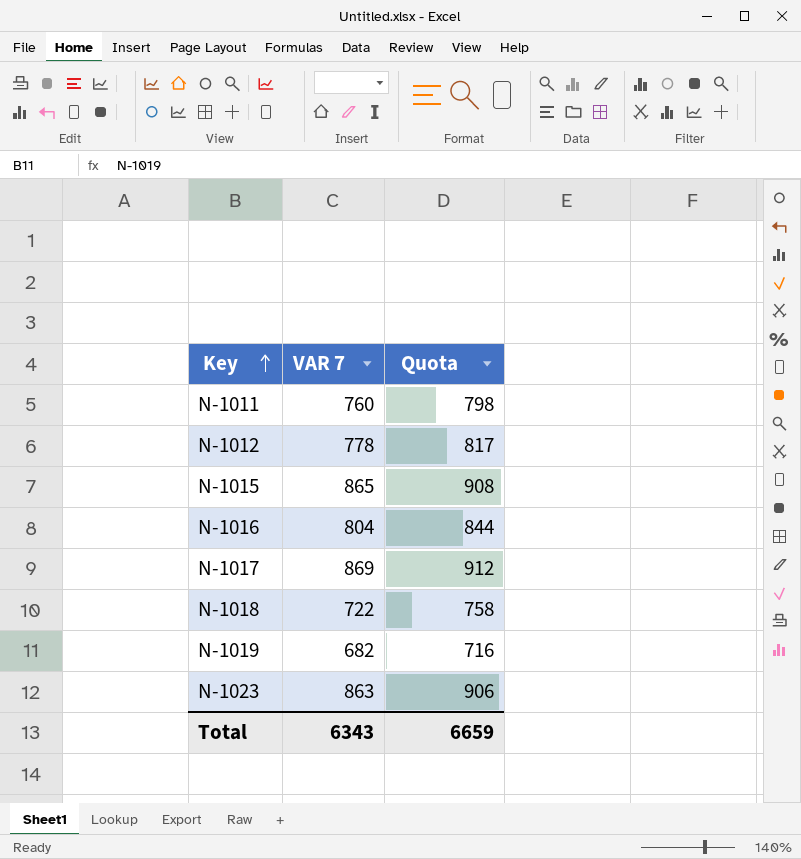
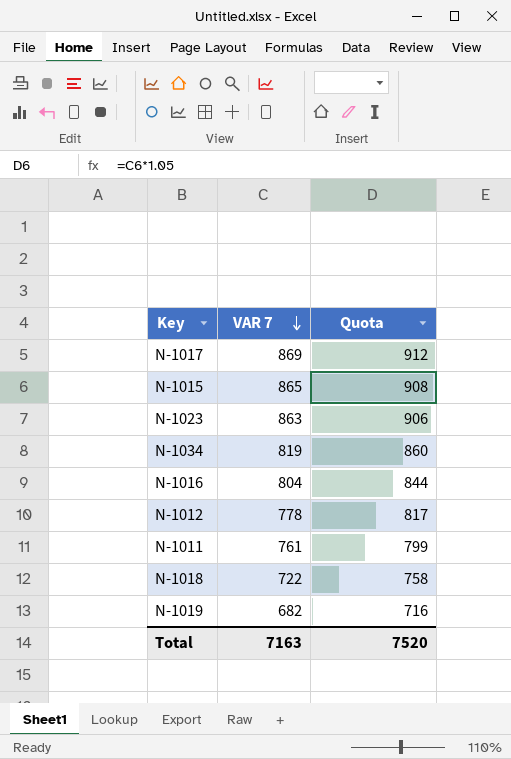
row order: Key ascending -> VAR 7 descending
row N-1034: none -> 819 | 860
N-1011 | VAR 7: 760 -> 761
N-1011 | Quota: 798 -> 799
Total | VAR 7: 6343 -> 7163
Total | Quota: 6659 -> 7520

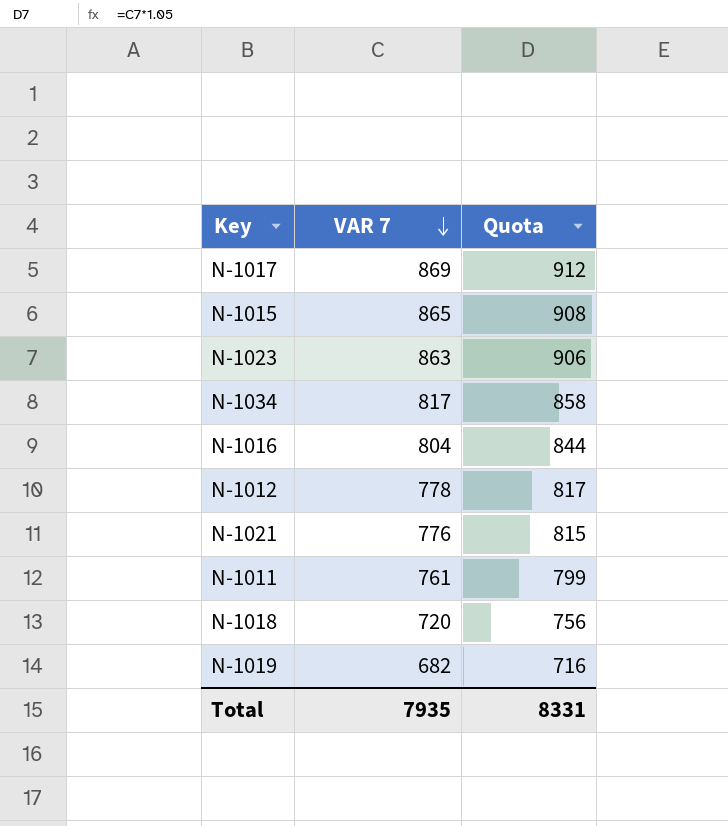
N-1034 | VAR 7: 819 -> 817
N-1034 | Quota: 860 -> 858
row N-1021: none -> 776 | 815
N-1018 | VAR 7: 722 -> 720
N-1018 | Quota: 758 -> 756
Total | VAR 7: 7163 -> 7935
Total | Quota: 7520 -> 8331

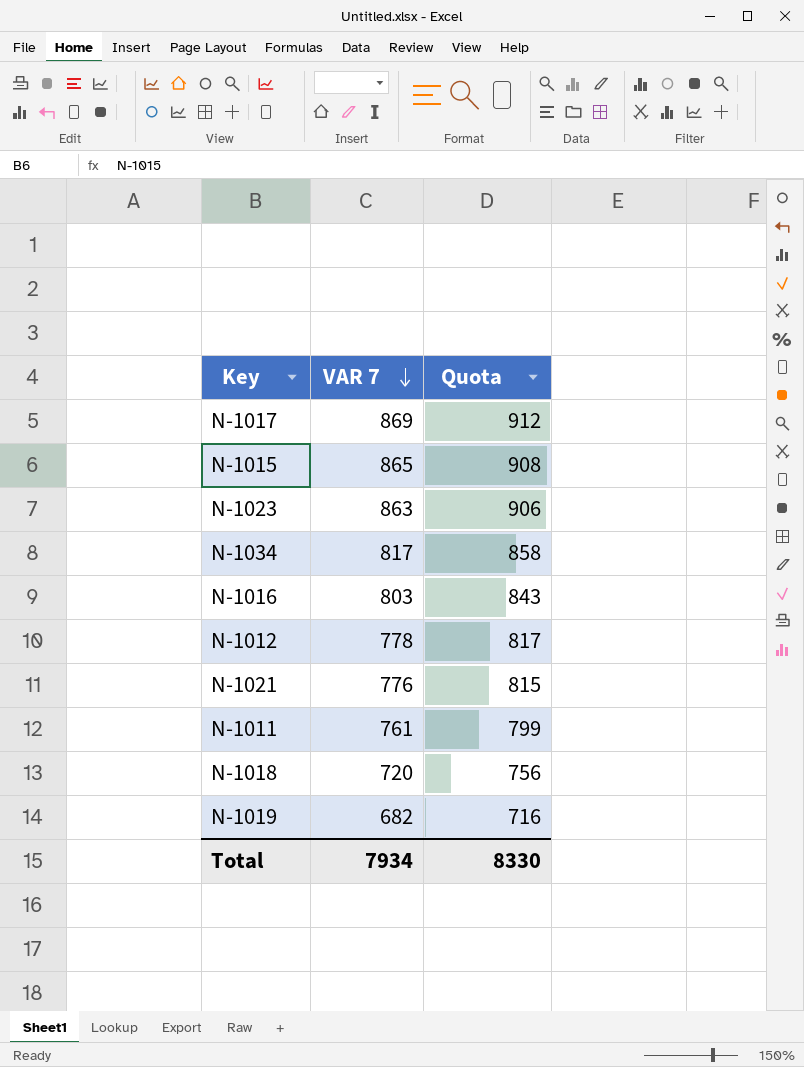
N-1016 | VAR 7: 804 -> 803
N-1016 | Quota: 844 -> 843
Total | VAR 7: 7935 -> 7934
Total | Quota: 8331 -> 8330

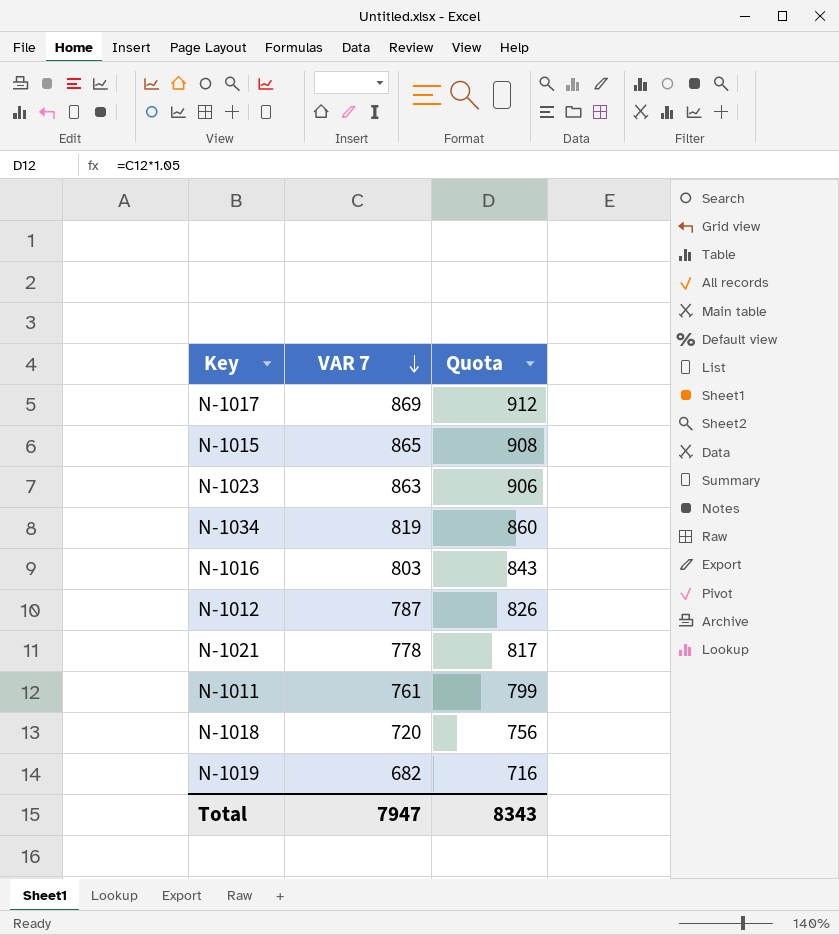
N-1034 | VAR 7: 817 -> 819
N-1034 | Quota: 858 -> 860
N-1012 | VAR 7: 778 -> 787
N-1012 | Quota: 817 -> 826
N-1021 | VAR 7: 776 -> 778
N-1021 | Quota: 815 -> 817
Total | VAR 7: 7934 -> 7947
Total | Quota: 8330 -> 8343

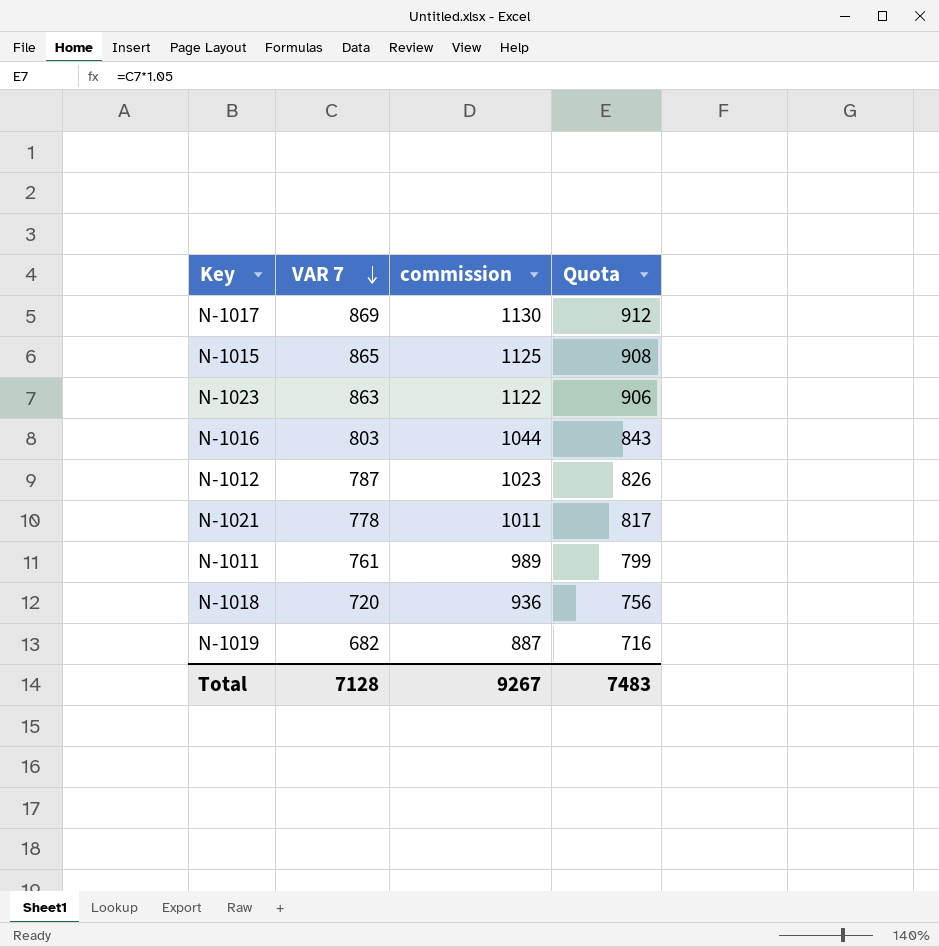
column commission | formula: none -> [VAR 7] * 1.3
row N-1034: 819 | 860 -> none
Total | VAR 7: 7947 -> 7128
Total | Quota: 8343 -> 7483

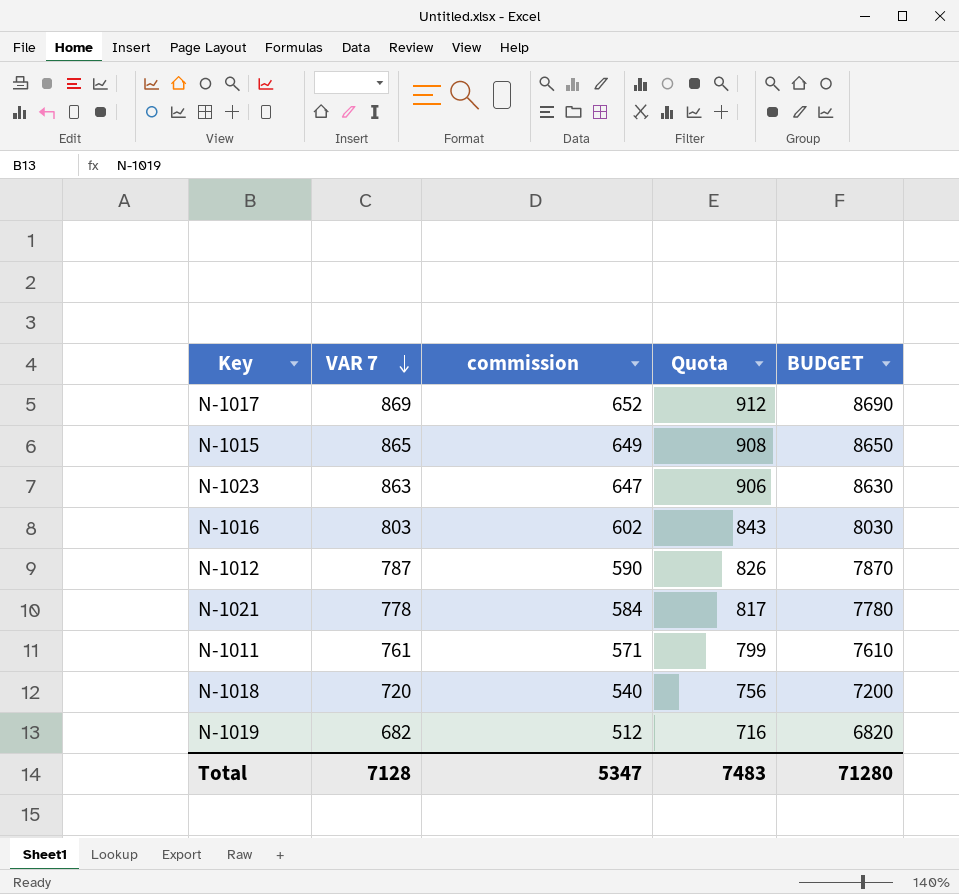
column commission | formula: [VAR 7] * 1.3 -> [VAR 7] * 0.75
column BUDGET | formula: none -> [VAR 7] * 10
Total | commission: 9267 -> 5347

